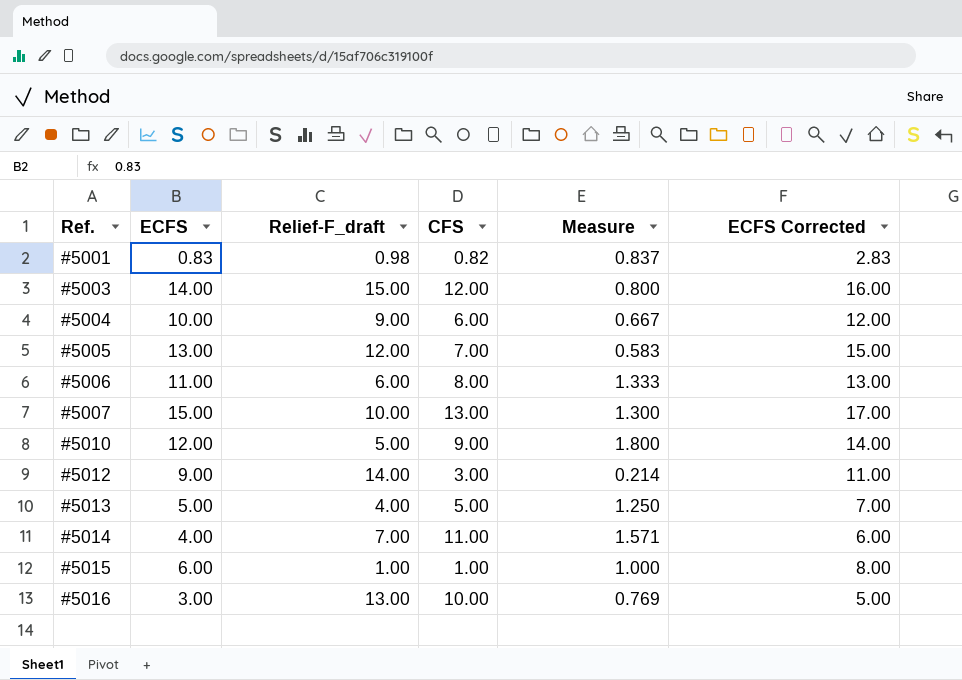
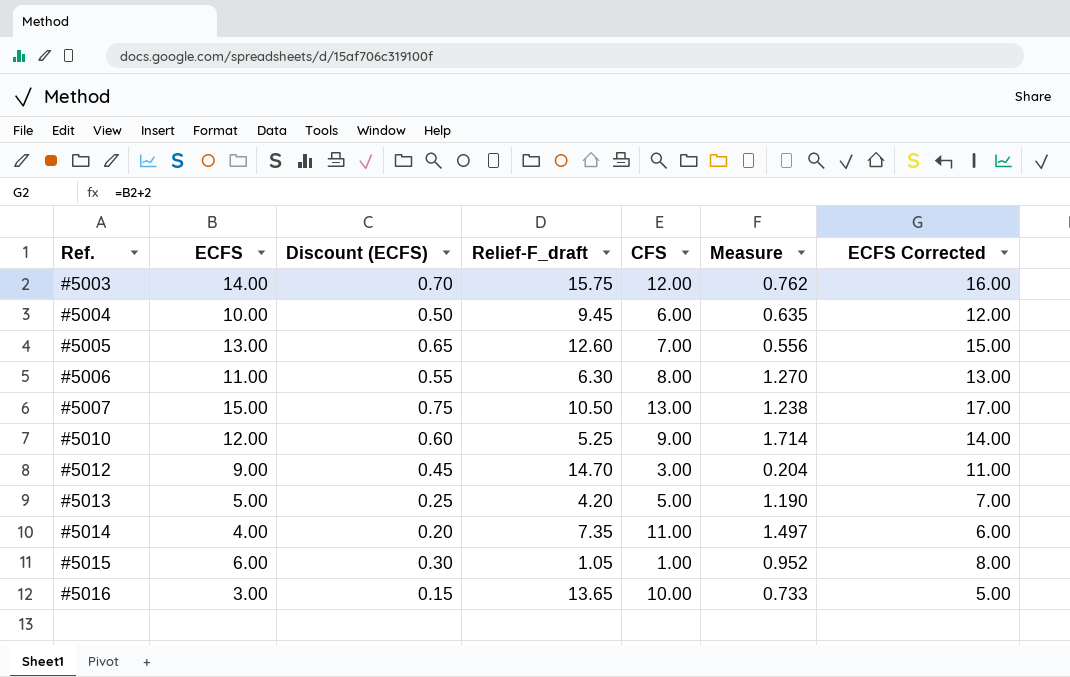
column Discount (ECFS) | formula: none -> [ECFS] * 0.05
row #5001: 0.83 | 0.98 | 0.82 | 0.837 | 2.83 -> none
#5003 | Relief-F_draft: 15.00 -> 15.75
#5003 | Measure: 0.800 -> 0.762
#5004 | Relief-F_draft: 9.00 -> 9.45
#5004 | Measure: 0.667 -> 0.635
#5005 | Relief-F_draft: 12.00 -> 12.60
#5005 | Measure: 0.583 -> 0.556
#5006 | Relief-F_draft: 6.00 -> 6.30
#5006 | Measure: 1.333 -> 1.270
#5007 | Relief-F_draft: 10.00 -> 10.50
#5007 | Measure: 1.300 -> 1.238
#5010 | Relief-F_draft: 5.00 -> 5.25
#5010 | Measure: 1.800 -> 1.714
#5012 | Relief-F_draft: 14.00 -> 14.70
#5012 | Measure: 0.214 -> 0.204
#5013 | Relief-F_draft: 4.00 -> 4.20
#5013 | Measure: 1.250 -> 1.190
#5014 | Relief-F_draft: 7.00 -> 7.35
#5014 | Measure: 1.571 -> 1.497
#5015 | Relief-F_draft: 1.00 -> 1.05
#5015 | Measure: 1.000 -> 0.952
#5016 | Relief-F_draft: 13.00 -> 13.65
#5016 | Measure: 0.769 -> 0.733

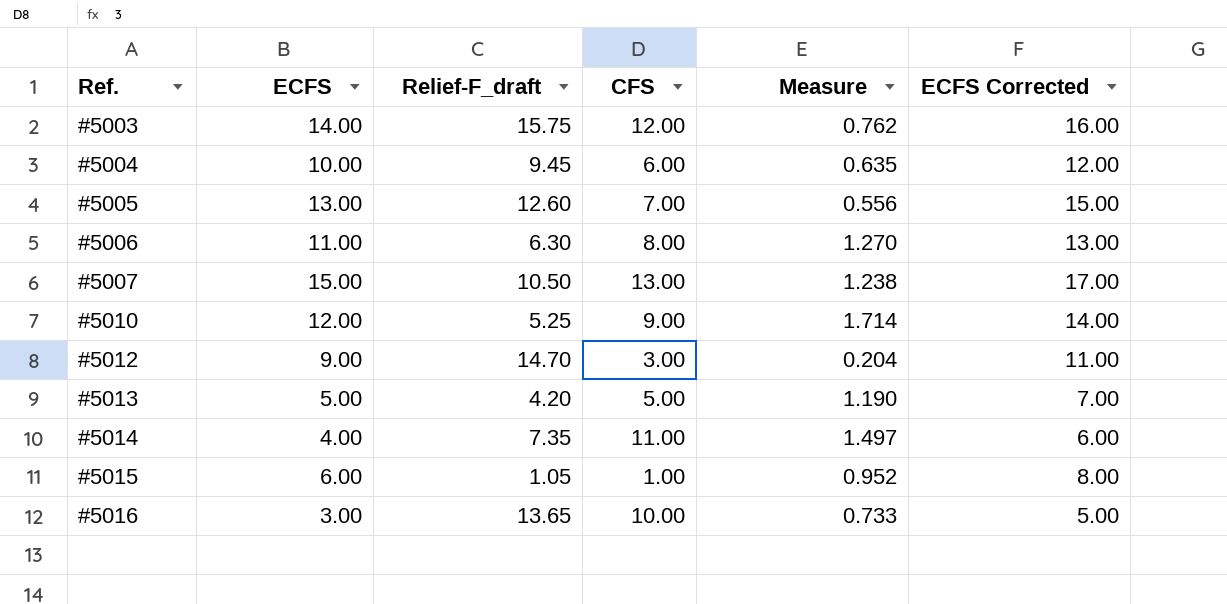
column Discount (ECFS) | formula: [ECFS] * 0.05 -> none

